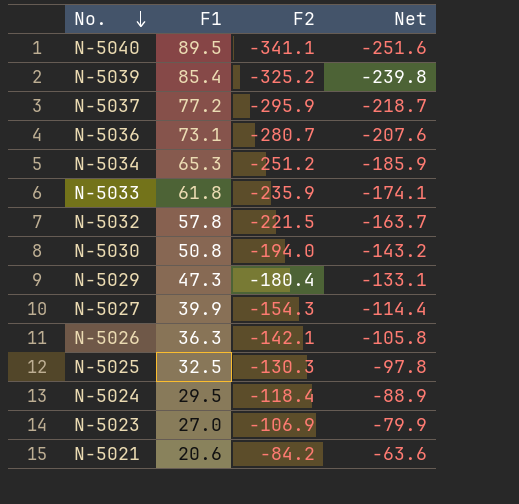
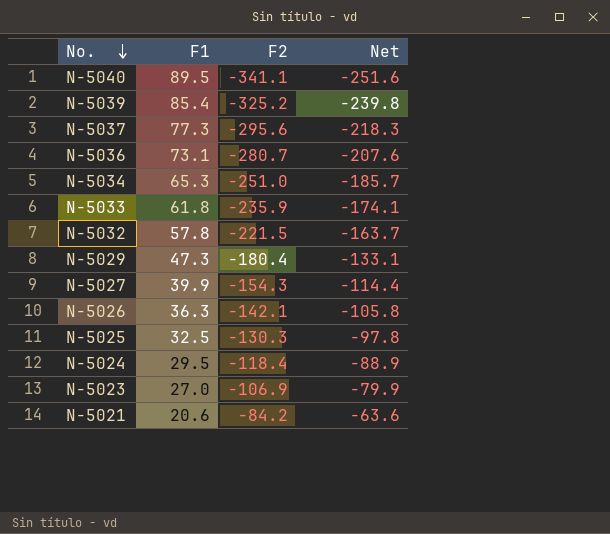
row N-5030: 50.8 | -194.0 | -143.2 -> none
N-5037 | F1: 77.2 -> 77.3
N-5037 | F2: -295.9 -> -295.6
N-5037 | Net: -218.7 -> -218.3
N-5034 | F2: -251.2 -> -251.0
N-5034 | Net: -185.9 -> -185.7

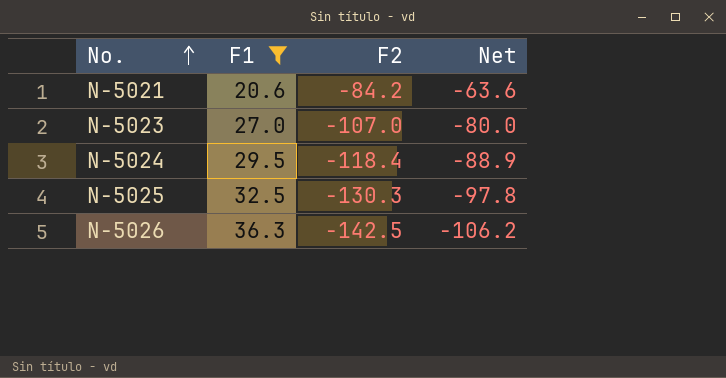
filter: none -> F1 <= 36.3
row order: No. descending -> No. ascending
N-5023 | F2: -106.9 -> -107.0
N-5023 | Net: -79.9 -> -80.0
N-5026 | F2: -142.1 -> -142.5
N-5026 | Net: -105.8 -> -106.2

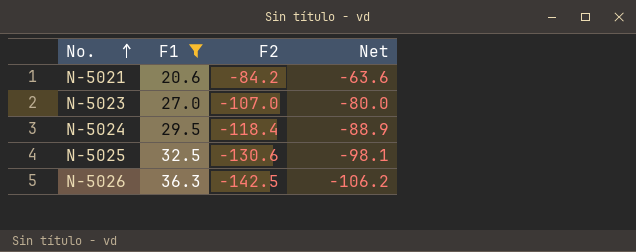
N-5025 | F2: -130.3 -> -130.6
N-5025 | Net: -97.8 -> -98.1

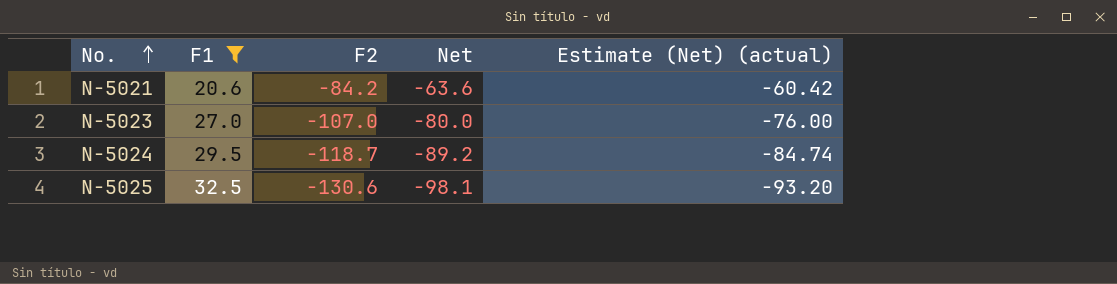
column Estimate (Net) (actual) | formula: none -> [Net] * 0.95
row N-5026: 36.3 | -142.5 | -106.2 -> none
N-5024 | F2: -118.4 -> -118.7
N-5024 | Net: -88.9 -> -89.2

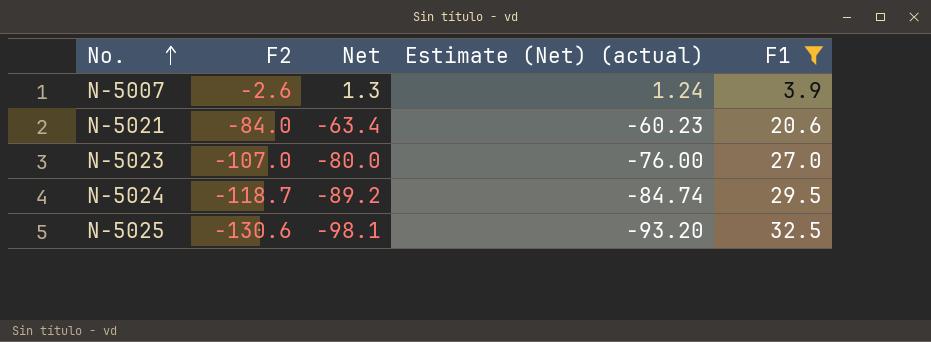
column F1 | position: 2 -> 5
row N-5007: none -> -2.6 | 1.3 | 1.24 | 3.9
N-5021 | F2: -84.2 -> -84.0
N-5021 | Net: -63.6 -> -63.4
N-5021 | Estimate (Net) (actual): -60.42 -> -60.23

